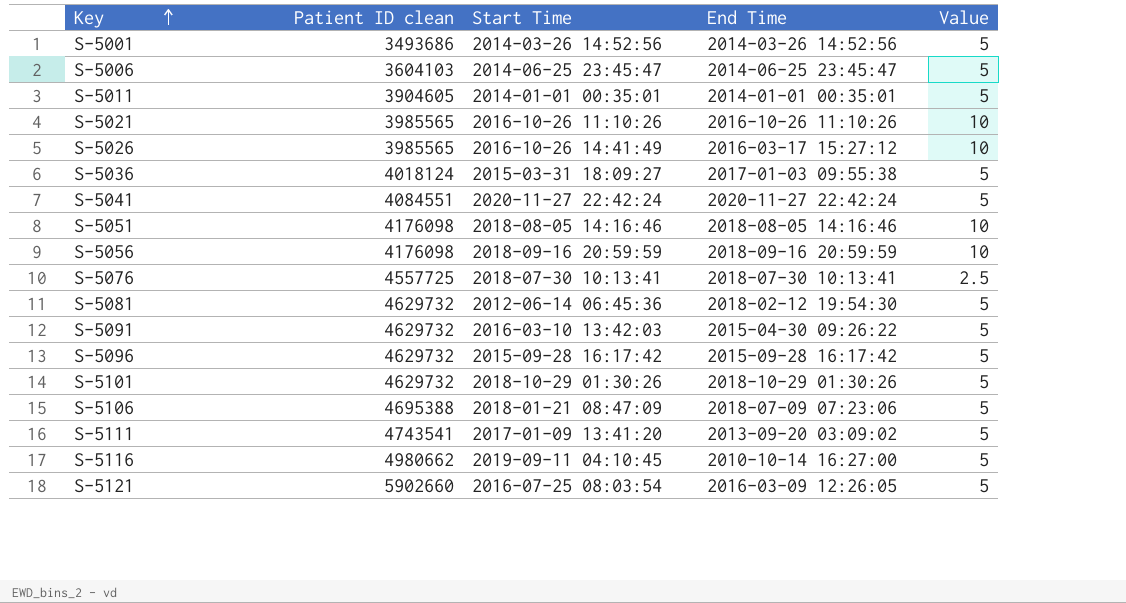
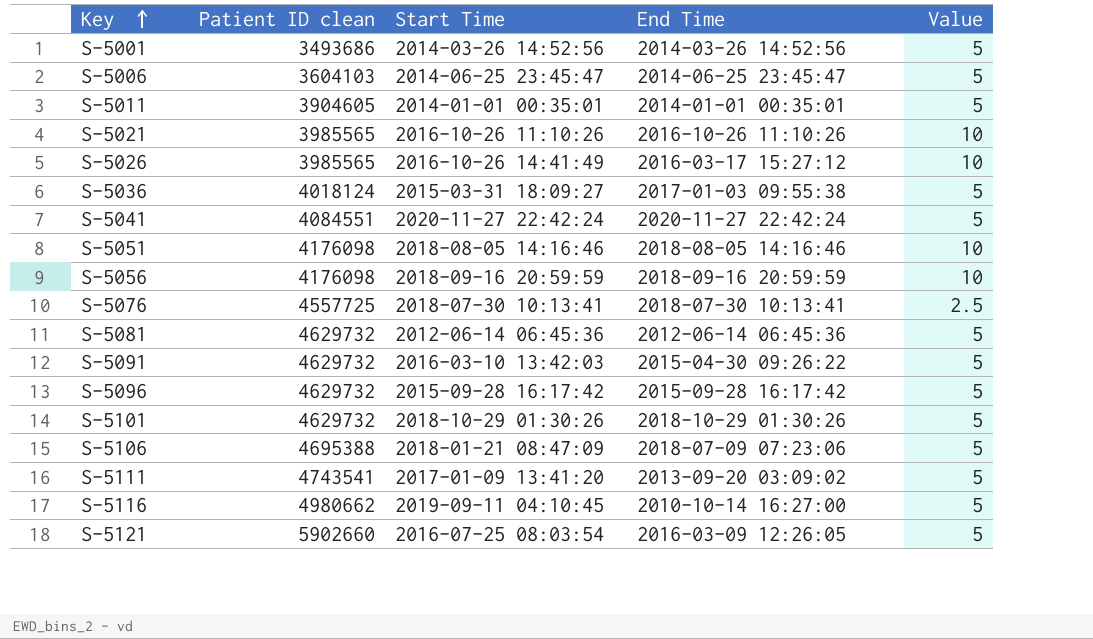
S-5081 | End Time: 2018-02-12 19:54:30 -> 2012-06-14 06:45:36

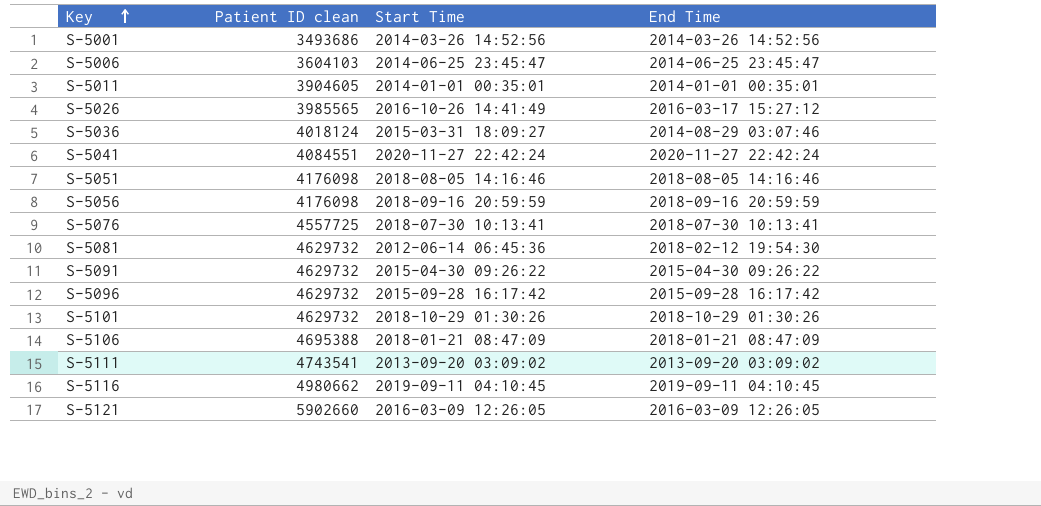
column Value | position: 5 -> none
row S-5021: 3985565 | 2016-10-26 11:10:26 | 2016-10-26 11:10:26 | 10 -> none
S-5036 | End Time: 2017-01-03 09:55:38 -> 2014-08-29 03:07:46
S-5081 | End Time: 2012-06-14 06:45:36 -> 2018-02-12 19:54:30
S-5091 | Start Time: 2016-03-10 13:42:03 -> 2015-04-30 09:26:22
S-5106 | End Time: 2018-07-09 07:23:06 -> 2018-01-21 08:47:09
S-5111 | Start Time: 2017-01-09 13:41:20 -> 2013-09-20 03:09:02
S-5116 | End Time: 2010-10-14 16:27:00 -> 2019-09-11 04:10:45
S-5121 | Start Time: 2016-07-25 08:03:54 -> 2016-03-09 12:26:05

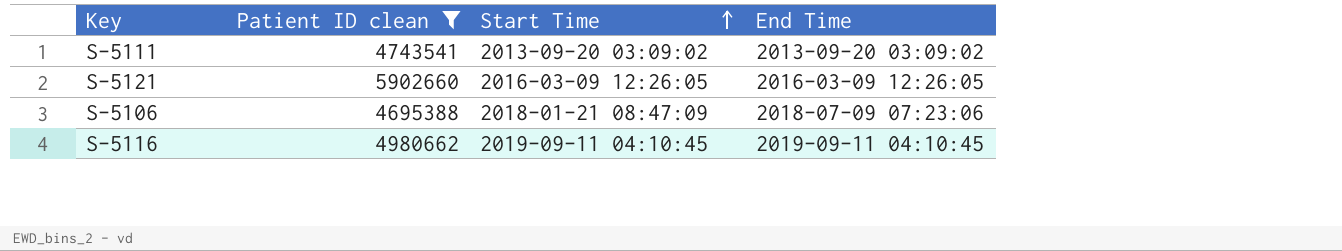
filter: none -> Patient ID clean >= 4695388
row order: Key ascending -> Start Time ascending
S-5106 | End Time: 2018-01-21 08:47:09 -> 2018-07-09 07:23:06

